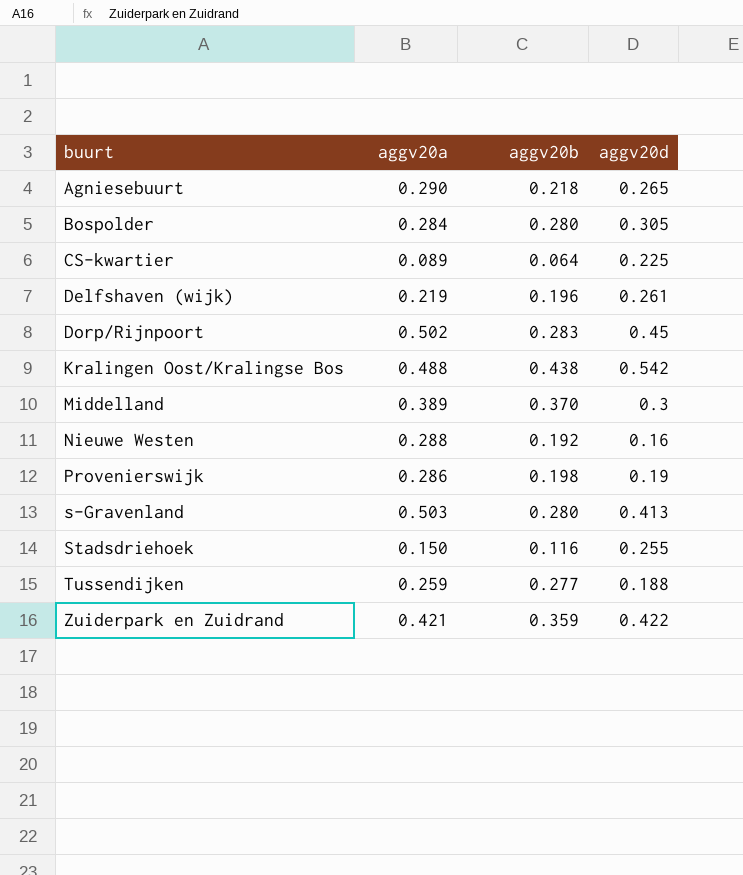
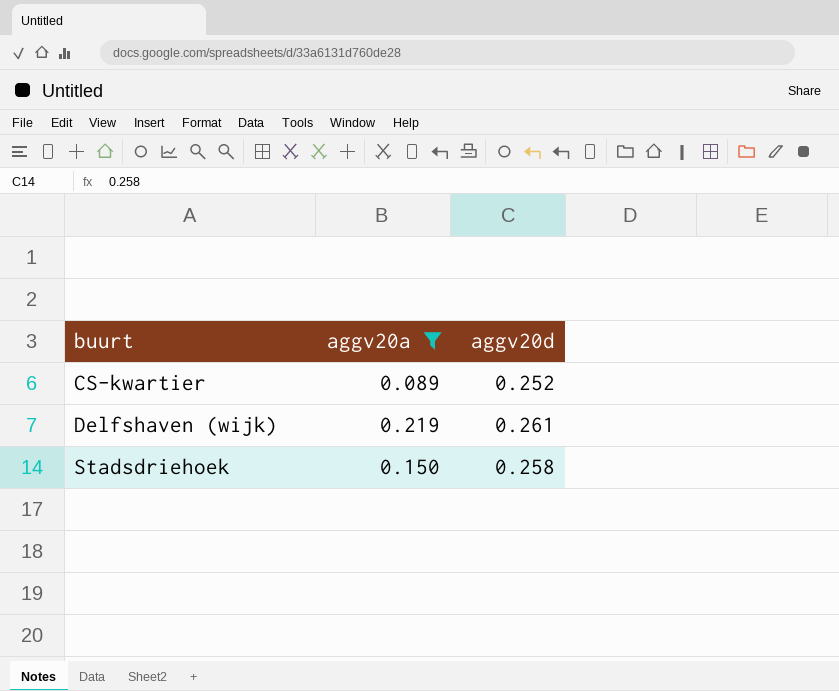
filter: none -> aggv20a <= 0.219
column aggv20b | position: 3 -> none
CS-kwartier | aggv20d: 0.225 -> 0.252
Stadsdriehoek | aggv20d: 0.255 -> 0.258

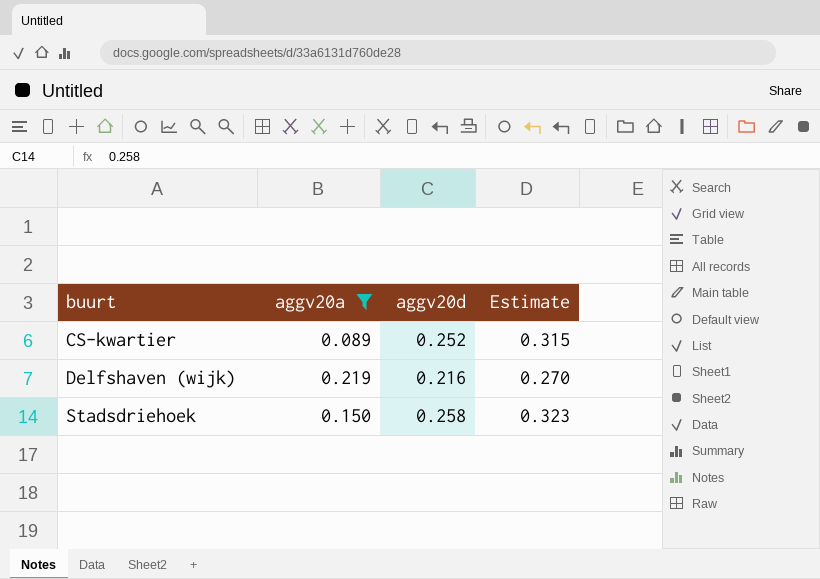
column Estimate | formula: none -> [aggv20d] * 1.25
Delfshaven (wijk) | aggv20d: 0.261 -> 0.216

